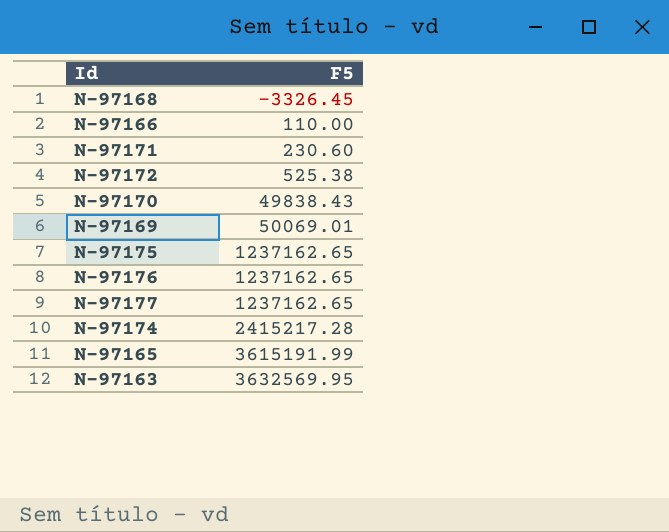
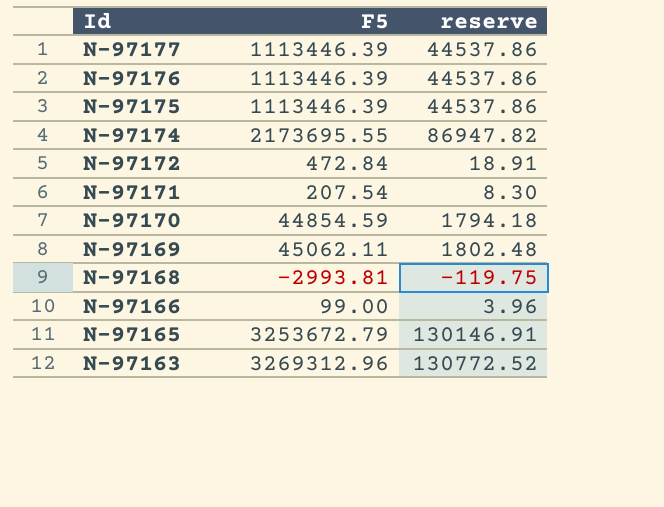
row order: F5 ascending -> Id descending
column reserve | formula: none -> [F5] * 0.04
N-97177 | F5: 1237162.65 -> 1113446.39
N-97176 | F5: 1237162.65 -> 1113446.39
N-97175 | F5: 1237162.65 -> 1113446.39
N-97174 | F5: 2415217.28 -> 2173695.55
N-97172 | F5: 525.38 -> 472.84
N-97171 | F5: 230.60 -> 207.54
N-97170 | F5: 49838.43 -> 44854.59
N-97169 | F5: 50069.01 -> 45062.11
N-97168 | F5: -3326.45 -> -2993.81
N-97166 | F5: 110.00 -> 99.00
N-97165 | F5: 3615191.99 -> 3253672.79
N-97163 | F5: 3632569.95 -> 3269312.96

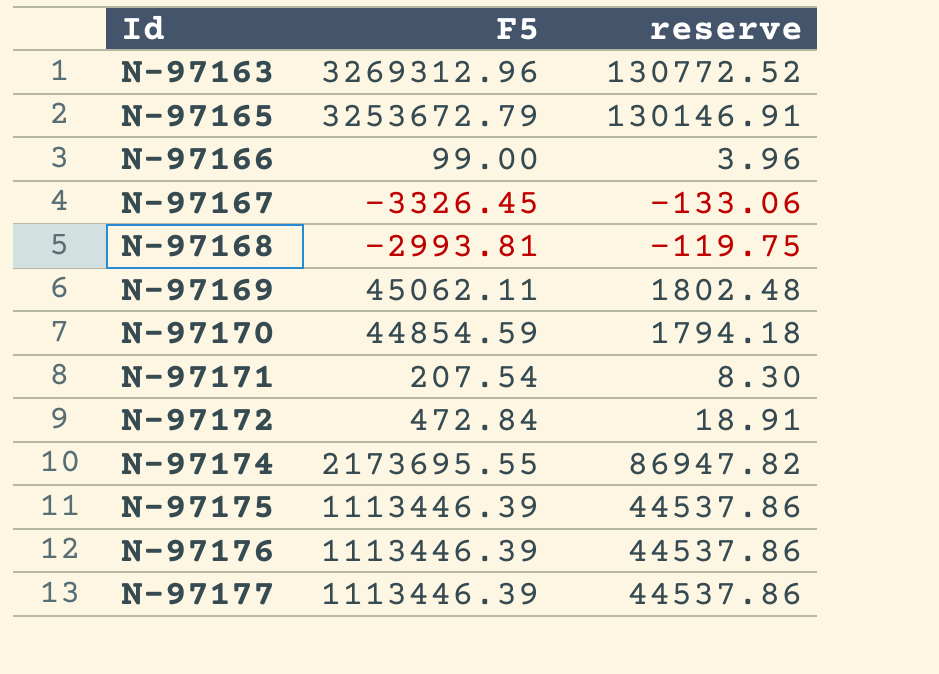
row order: Id descending -> Id ascending
row N-97167: none -> -3326.45 | -133.06

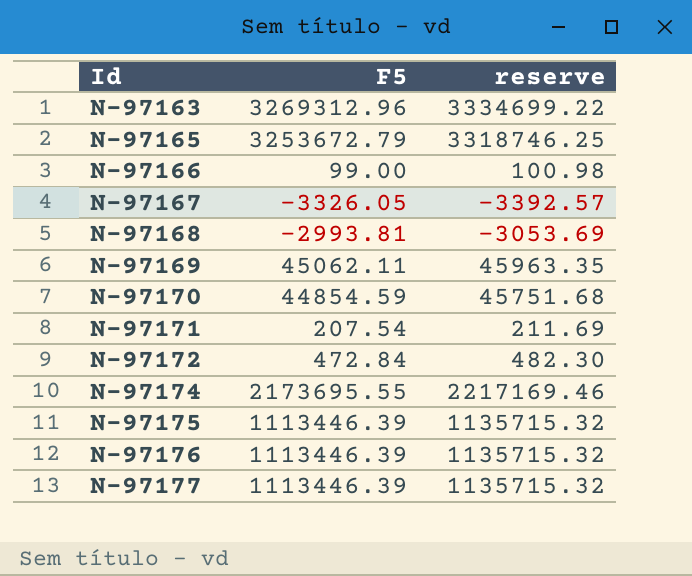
column reserve | formula: [F5] * 0.04 -> [F5] * 1.02
N-97167 | F5: -3326.45 -> -3326.05

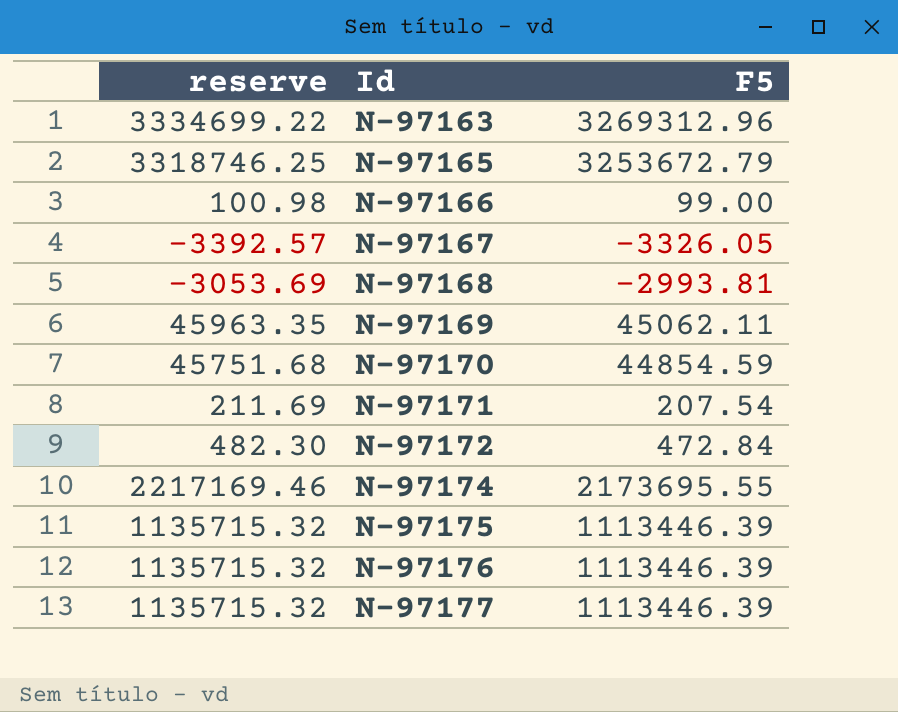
column reserve | position: 3 -> 1

